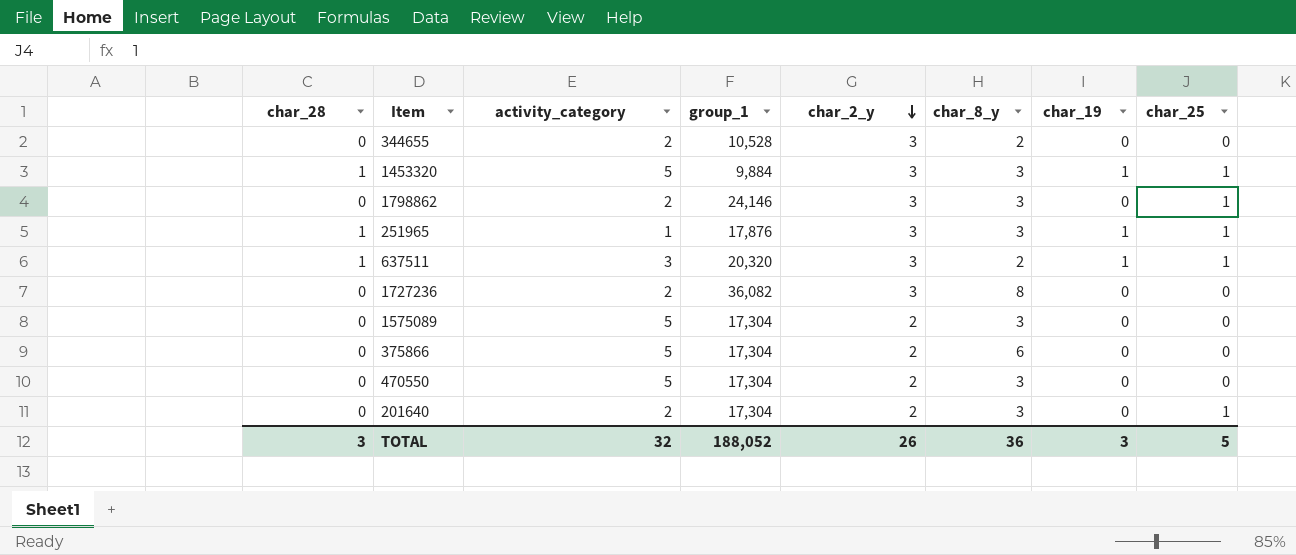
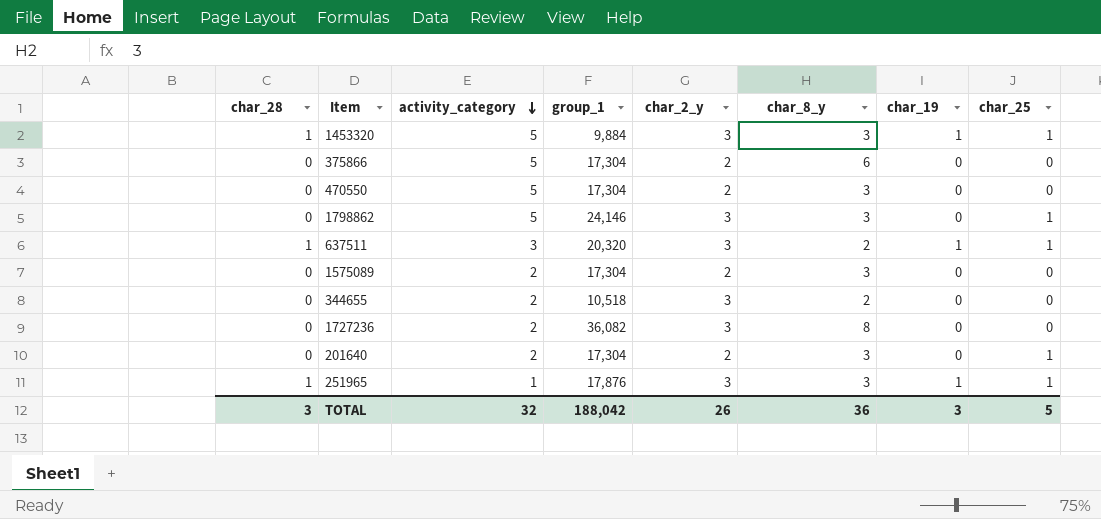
row order: char_2_y descending -> activity_category descending
1798862 | activity_category: 2 -> 5
1575089 | activity_category: 5 -> 2
344655 | group_1: 10,528 -> 10,518
TOTAL | group_1: 188,052 -> 188,042

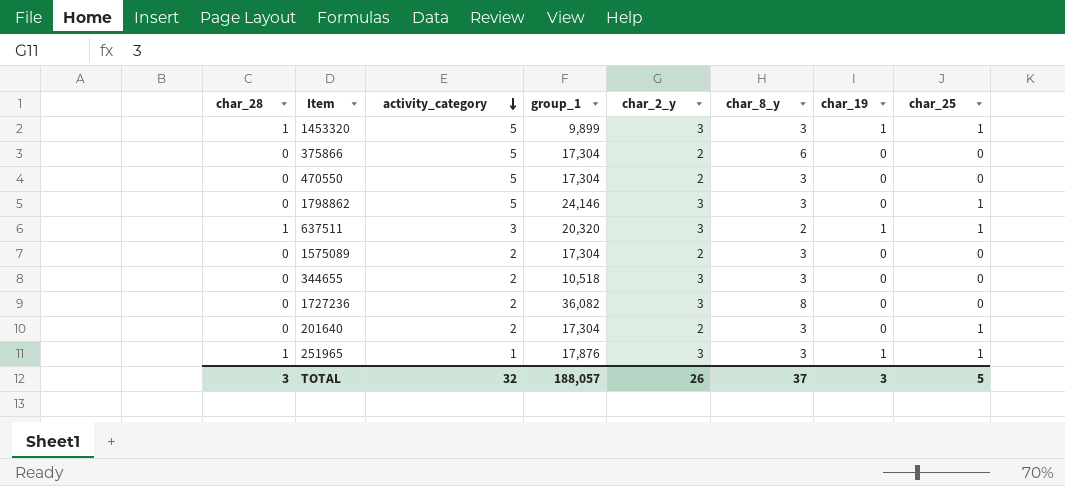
1453320 | group_1: 9,884 -> 9,899
344655 | char_8_y: 2 -> 3
TOTAL | group_1: 188,042 -> 188,057
TOTAL | char_8_y: 36 -> 37

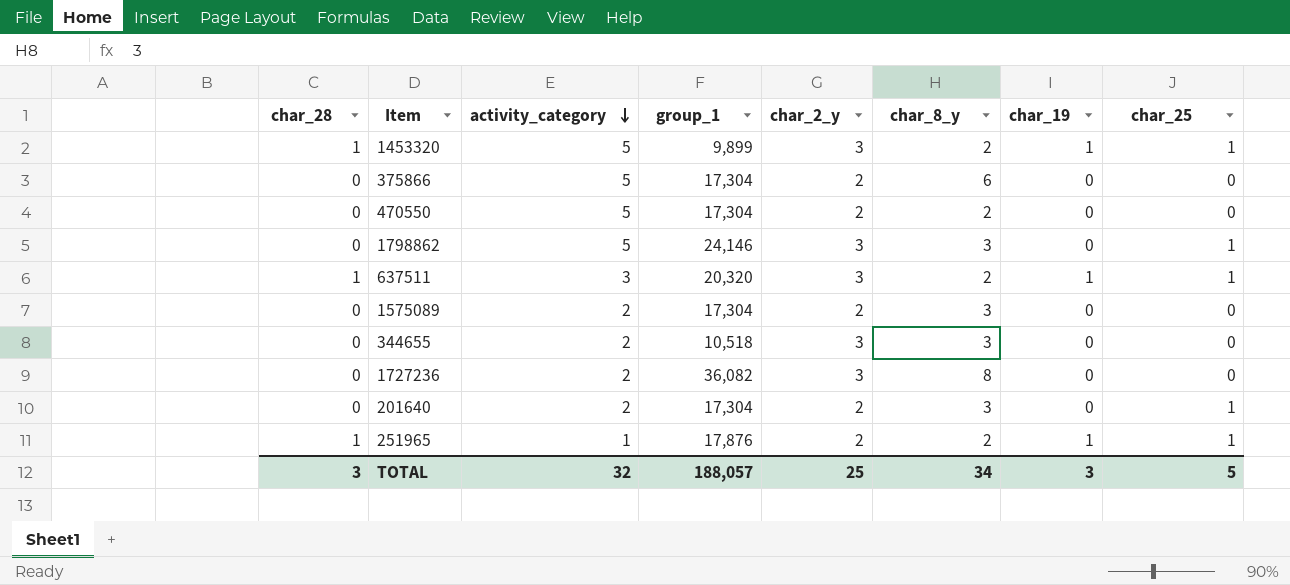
1453320 | char_8_y: 3 -> 2
470550 | char_8_y: 3 -> 2
251965 | char_2_y: 3 -> 2
251965 | char_8_y: 3 -> 2
TOTAL | char_2_y: 26 -> 25
TOTAL | char_8_y: 37 -> 34

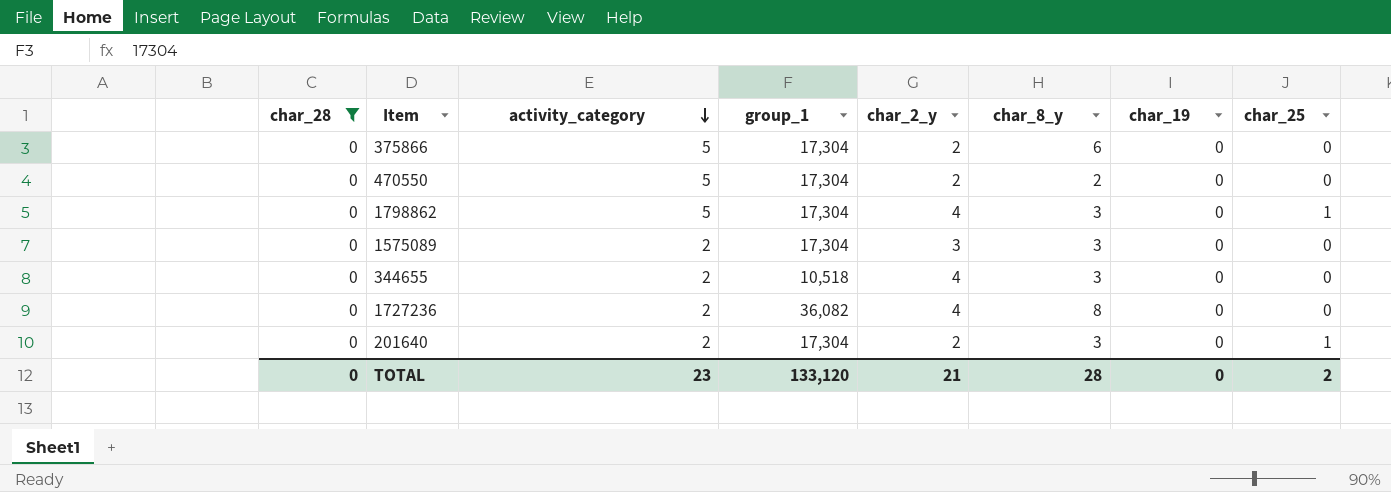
filter: none -> char_28 = 0
1798862 | group_1: 24,146 -> 17,304
1798862 | char_2_y: 3 -> 4
1575089 | char_2_y: 2 -> 3
344655 | char_2_y: 3 -> 4
1727236 | char_2_y: 3 -> 4
TOTAL | char_28: 3 -> 0
TOTAL | activity_category: 32 -> 23
TOTAL | group_1: 188,057 -> 133,120
TOTAL | char_2_y: 25 -> 21
TOTAL | char_8_y: 34 -> 28
TOTAL | char_19: 3 -> 0
TOTAL | char_25: 5 -> 2

